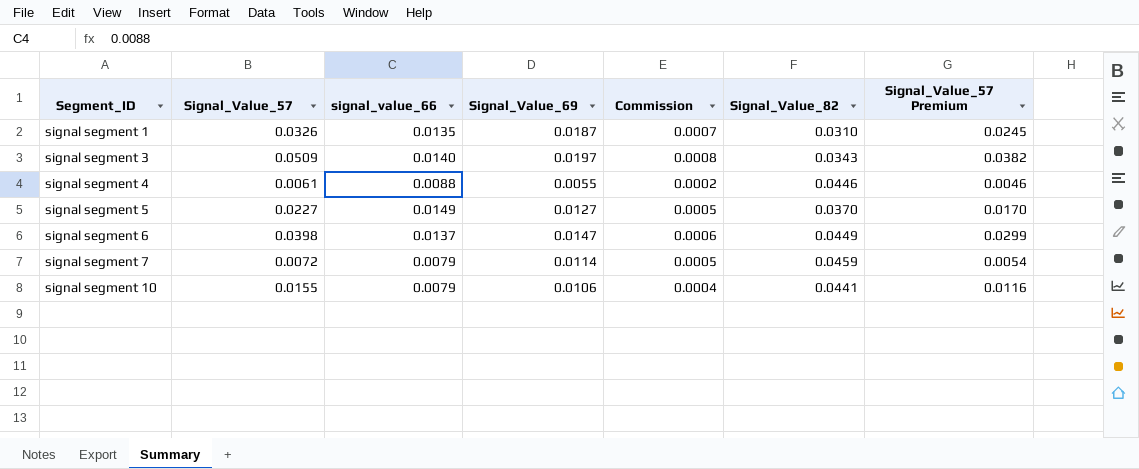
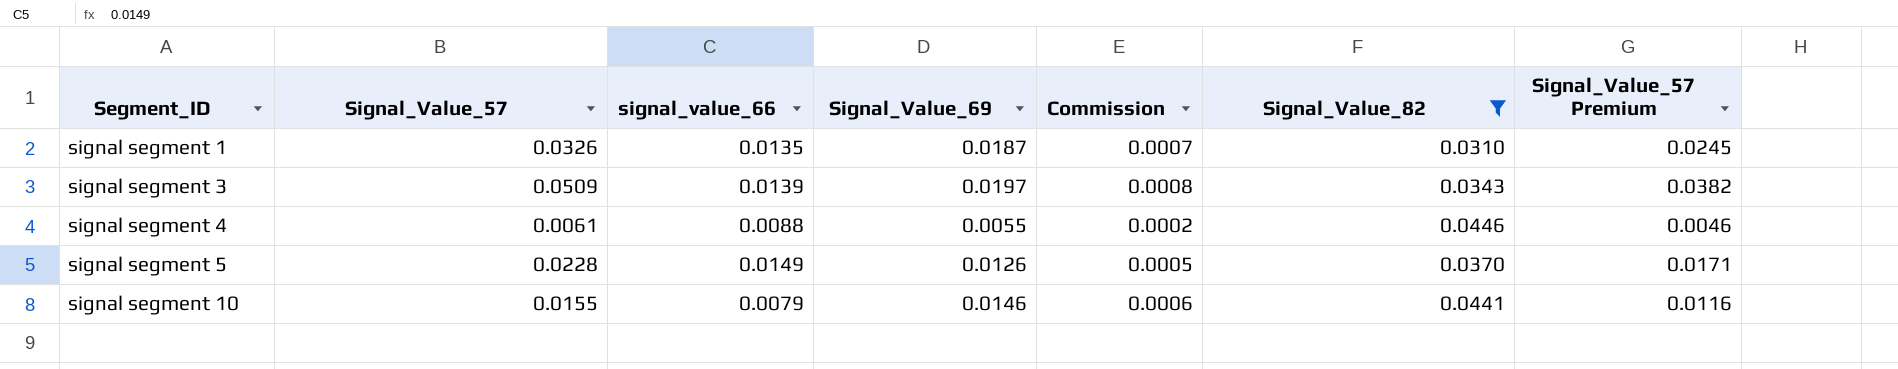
filter: none -> Signal_Value_82 <= 0.0446
signal segment 3 | signal_value_66: 0.0140 -> 0.0139
signal segment 5 | Signal_Value_57: 0.0227 -> 0.0228
signal segment 5 | Signal_Value_69: 0.0127 -> 0.0126
signal segment 5 | Signal_Value_57 Premium: 0.0170 -> 0.0171
signal segment 10 | Signal_Value_69: 0.0106 -> 0.0146
signal segment 10 | Commission: 0.0004 -> 0.0006

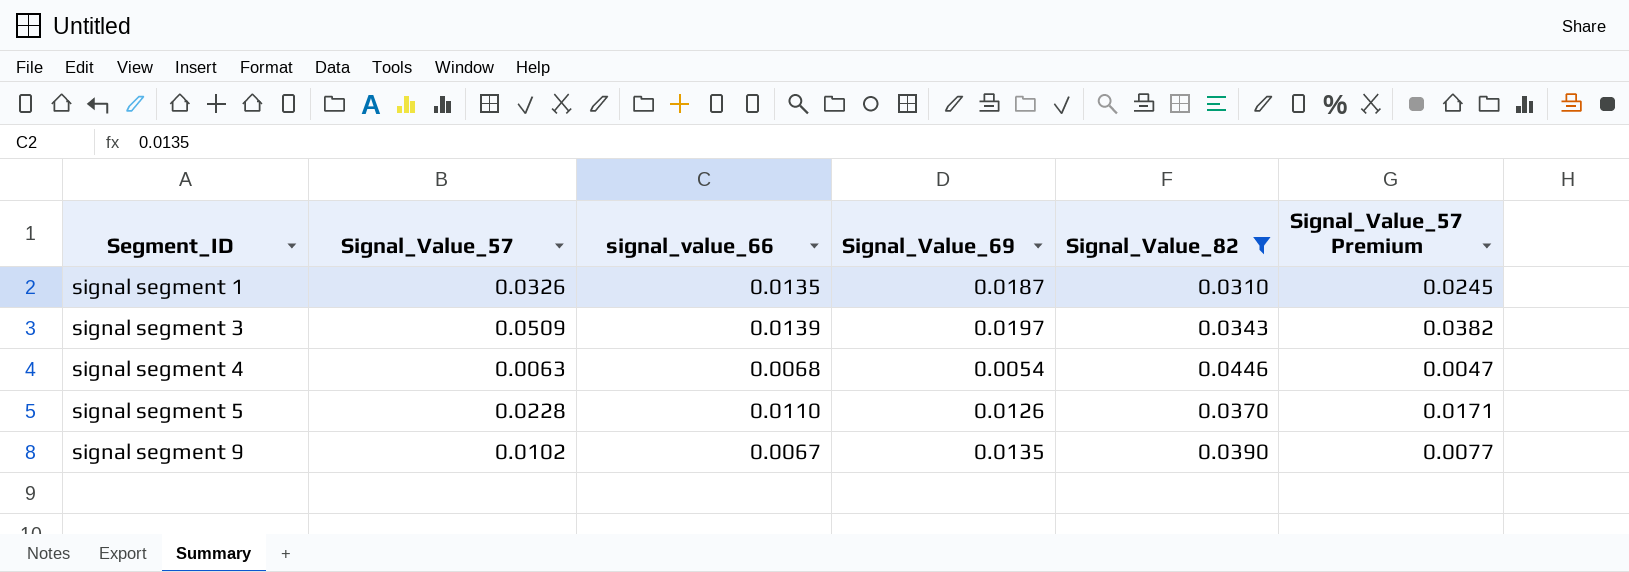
column Commission | formula: [Signal_Value_69] * 0.04 -> none
row signal segment 10: 0.0155 | 0.0079 | 0.0146 | 0.0006 | 0.0441 | 0.0116 -> none
signal segment 4 | Signal_Value_57: 0.0061 -> 0.0063
signal segment 4 | signal_value_66: 0.0088 -> 0.0068
signal segment 4 | Signal_Value_69: 0.0055 -> 0.0054
signal segment 4 | Signal_Value_57 Premium: 0.0046 -> 0.0047
signal segment 5 | signal_value_66: 0.0149 -> 0.0110
row signal segment 9: none -> 0.0102 | 0.0067 | 0.0135 | 0.0390 | 0.0077

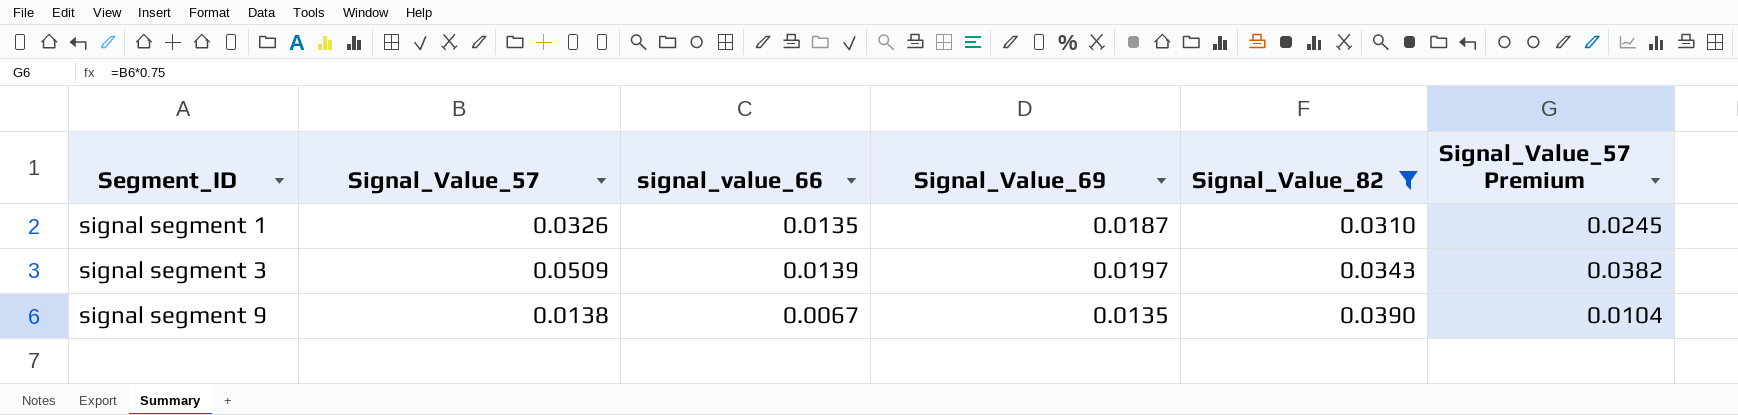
row signal segment 4: 0.0063 | 0.0068 | 0.0054 | 0.0446 | 0.0047 -> none
row signal segment 5: 0.0228 | 0.0110 | 0.0126 | 0.0370 | 0.0171 -> none
signal segment 9 | Signal_Value_57: 0.0102 -> 0.0138
signal segment 9 | Signal_Value_57 Premium: 0.0077 -> 0.0104

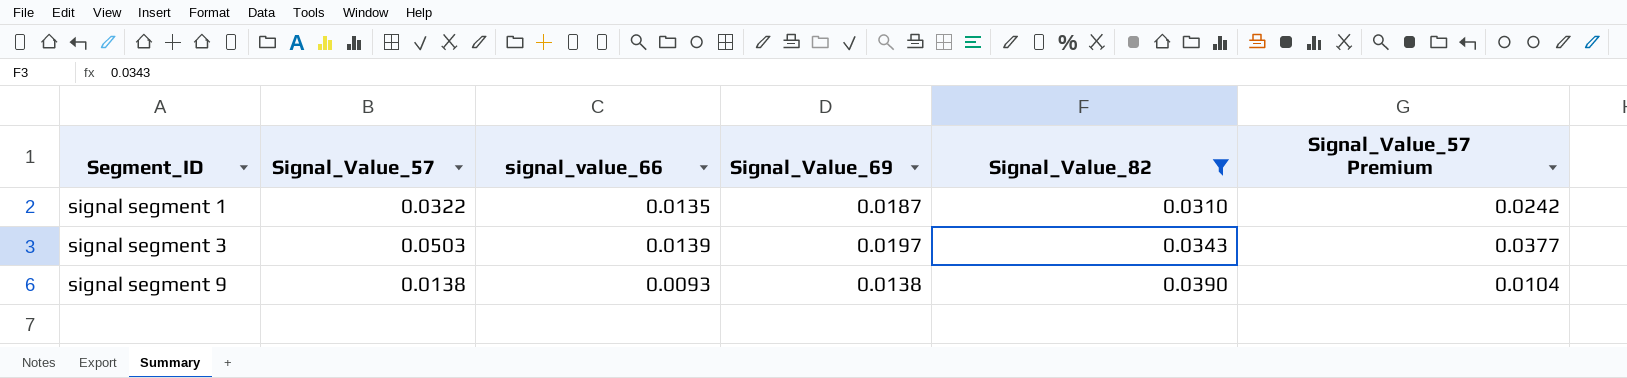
signal segment 1 | Signal_Value_57: 0.0326 -> 0.0322
signal segment 1 | Signal_Value_57 Premium: 0.0245 -> 0.0242
signal segment 3 | Signal_Value_57: 0.0509 -> 0.0503
signal segment 3 | Signal_Value_57 Premium: 0.0382 -> 0.0377
signal segment 9 | signal_value_66: 0.0067 -> 0.0093
signal segment 9 | Signal_Value_69: 0.0135 -> 0.0138

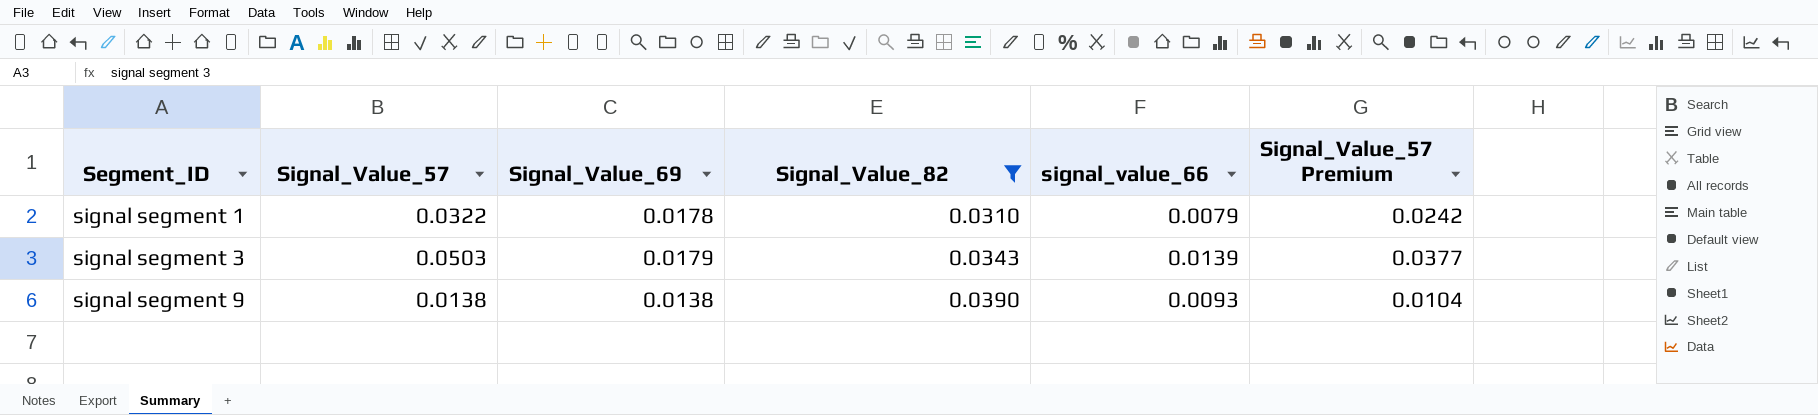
column signal_value_66 | position: 3 -> 5
signal segment 1 | Signal_Value_69: 0.0187 -> 0.0178
signal segment 1 | signal_value_66: 0.0135 -> 0.0079
signal segment 3 | Signal_Value_69: 0.0197 -> 0.0179

